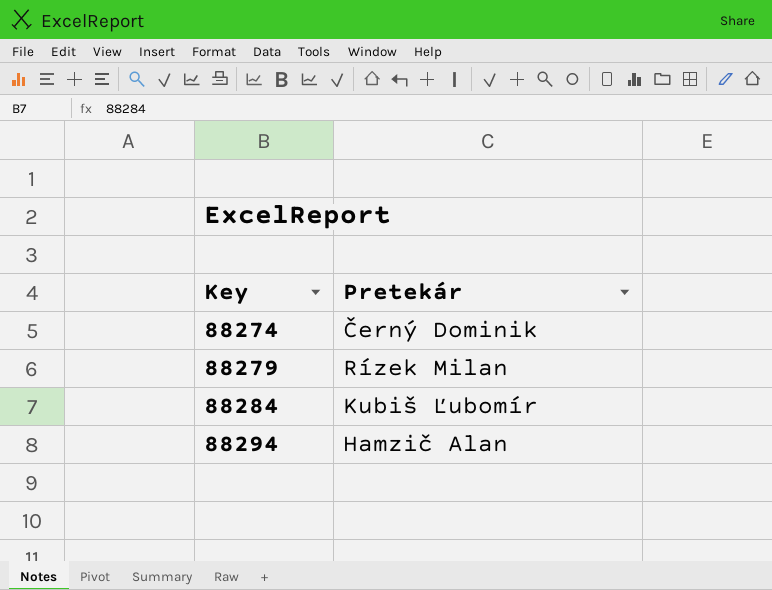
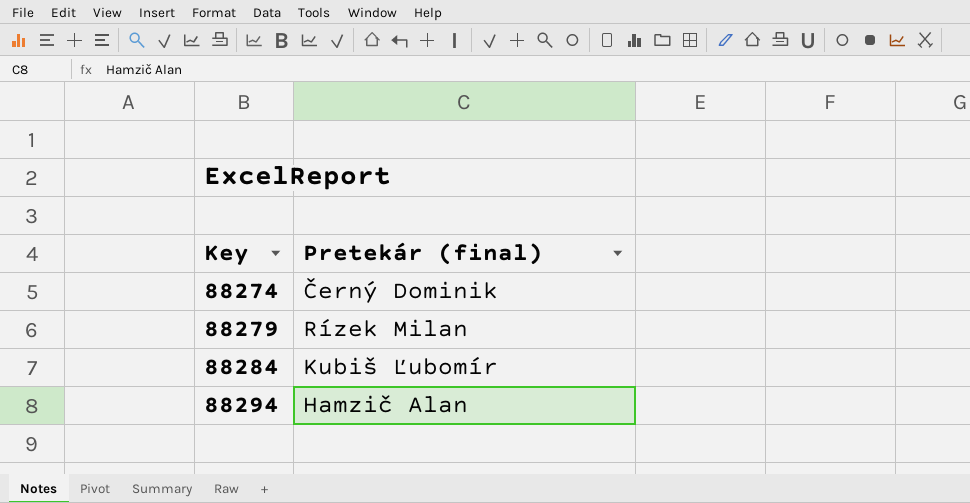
column name: Pretekár -> Pretekár (final)

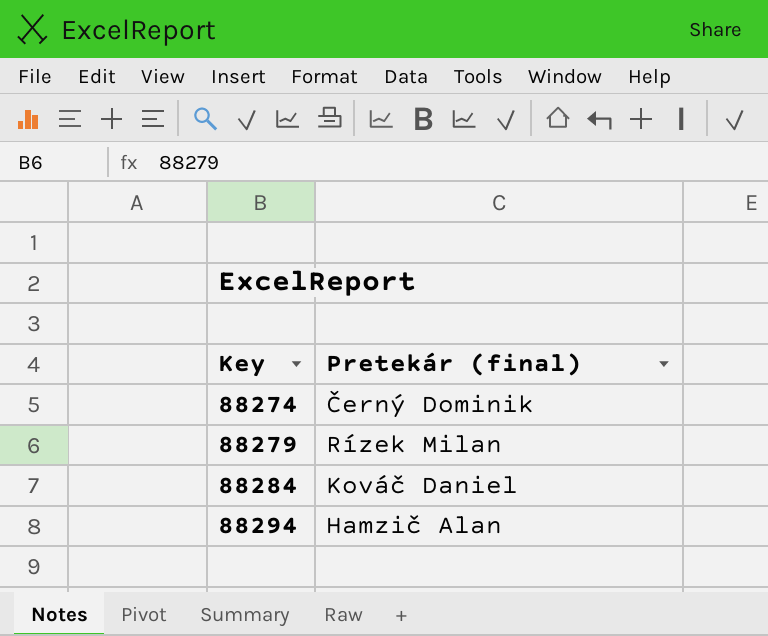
88284 | Pretekár (final): Kubiš Ľubomír -> Kováč Daniel

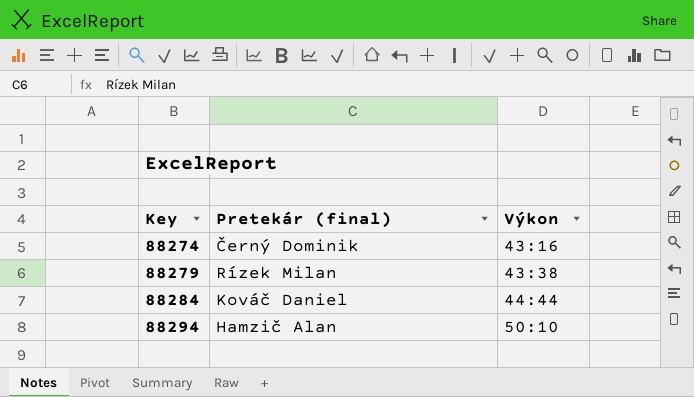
column Výkon | position: none -> 3

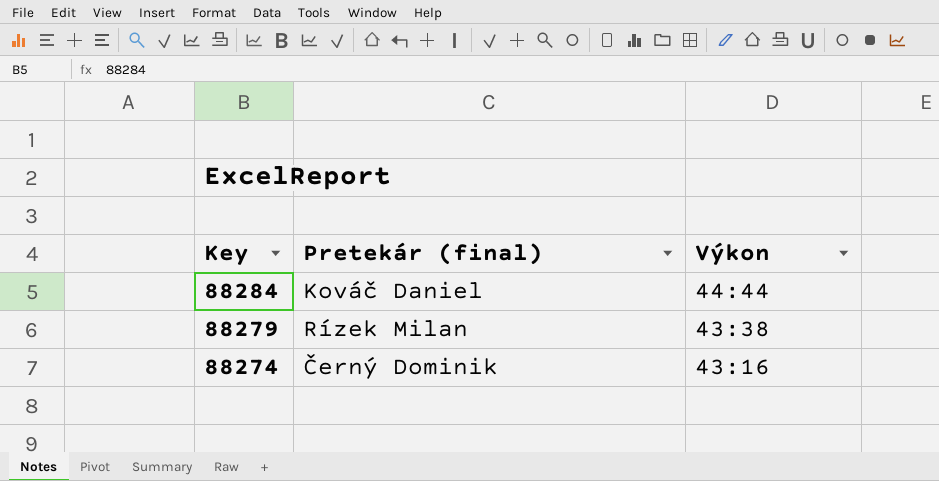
row order: Key ascending -> Key descending
row 88294: Hamzič Alan | 50:10 -> none

